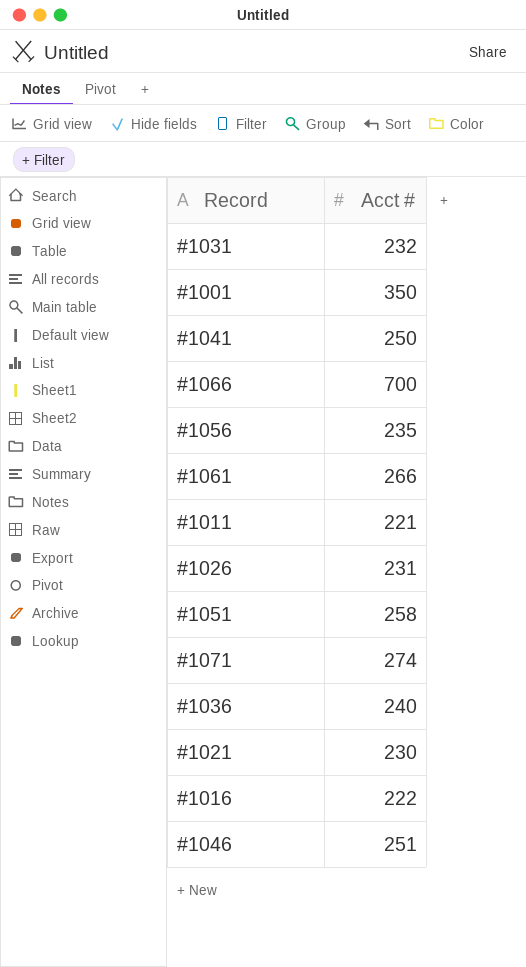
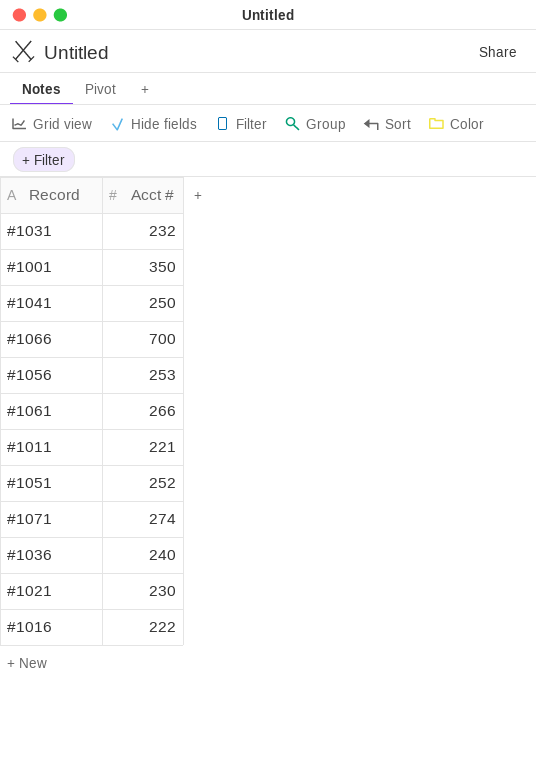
row #1026: 231 -> none
row #1046: 251 -> none
#1056 | Acct #: 235 -> 253
#1051 | Acct #: 258 -> 252

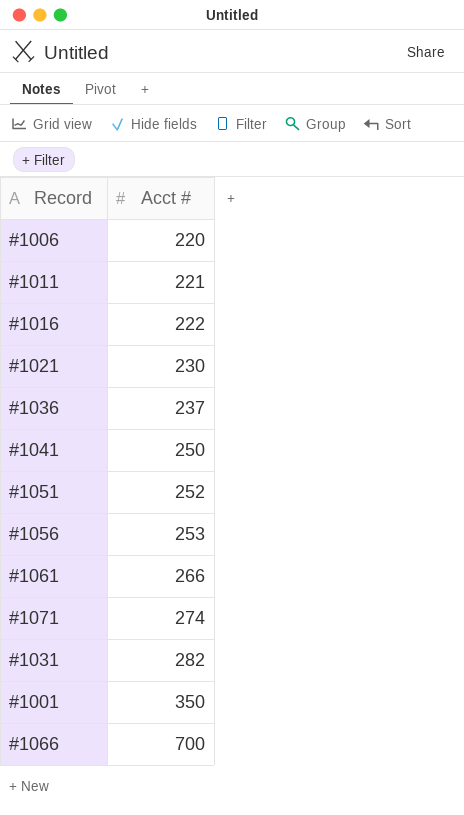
row order: none -> Acct # ascending
row #1006: none -> 220
#1036 | Acct #: 240 -> 237
#1031 | Acct #: 232 -> 282

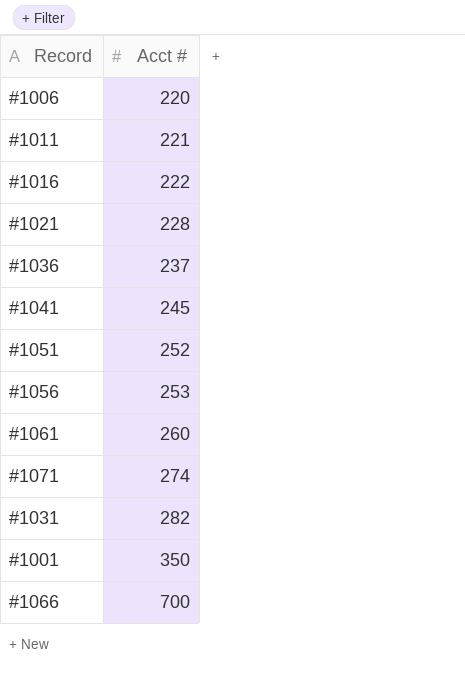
#1021 | Acct #: 230 -> 228
#1041 | Acct #: 250 -> 245
#1061 | Acct #: 266 -> 260

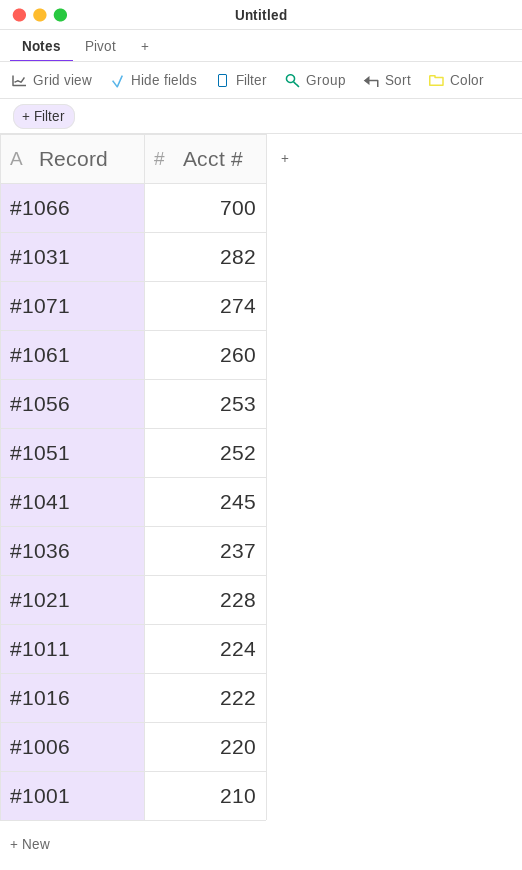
row order: Acct # ascending -> Acct # descending
#1011 | Acct #: 221 -> 224
#1001 | Acct #: 350 -> 210

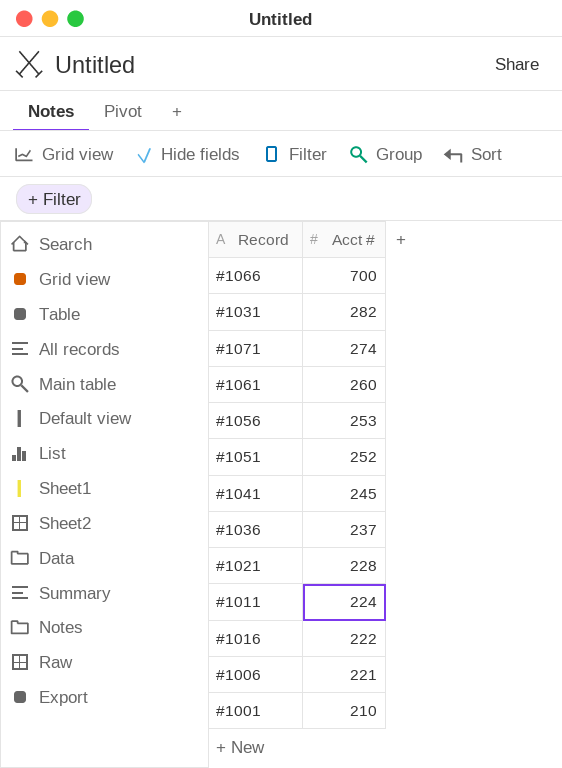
#1006 | Acct #: 220 -> 221

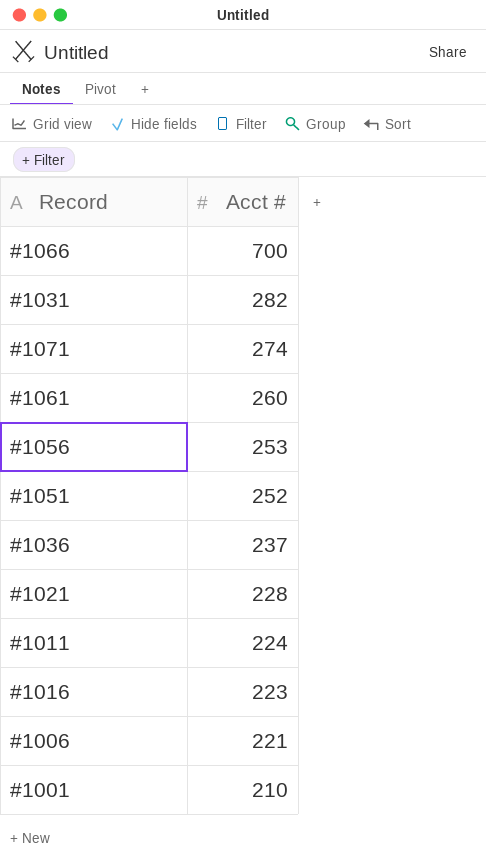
row #1041: 245 -> none
#1016 | Acct #: 222 -> 223

